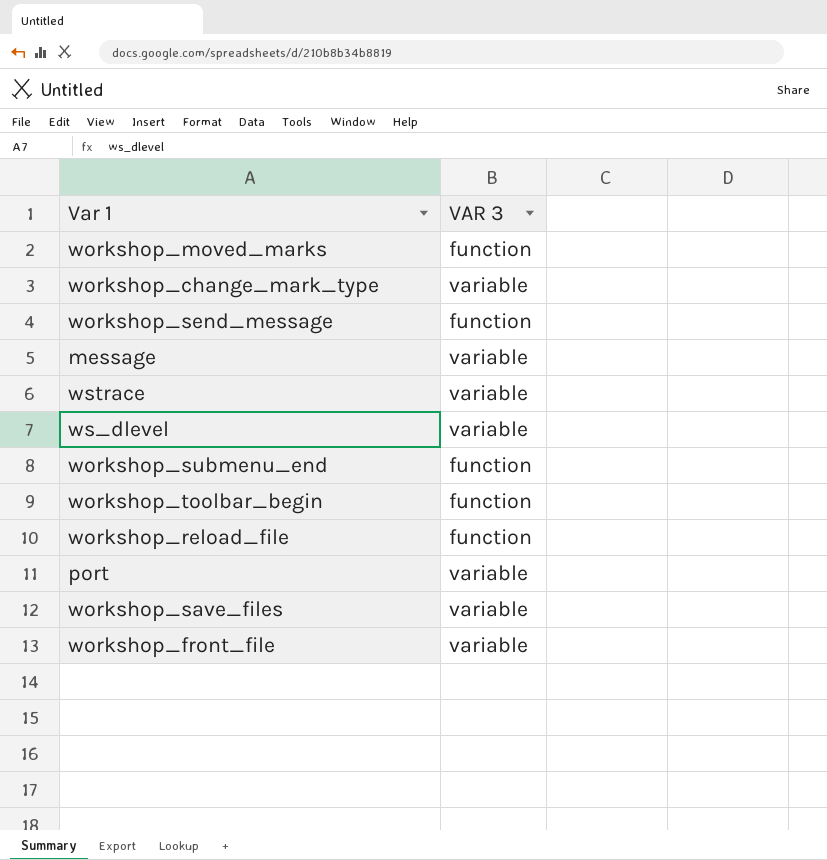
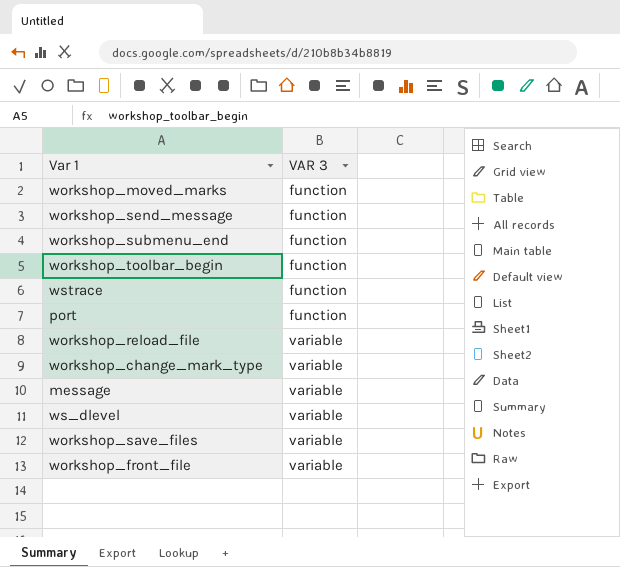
row order: none -> VAR 3 ascending
wstrace | VAR 3: variable -> function
port | VAR 3: variable -> function
workshop_reload_file | VAR 3: function -> variable

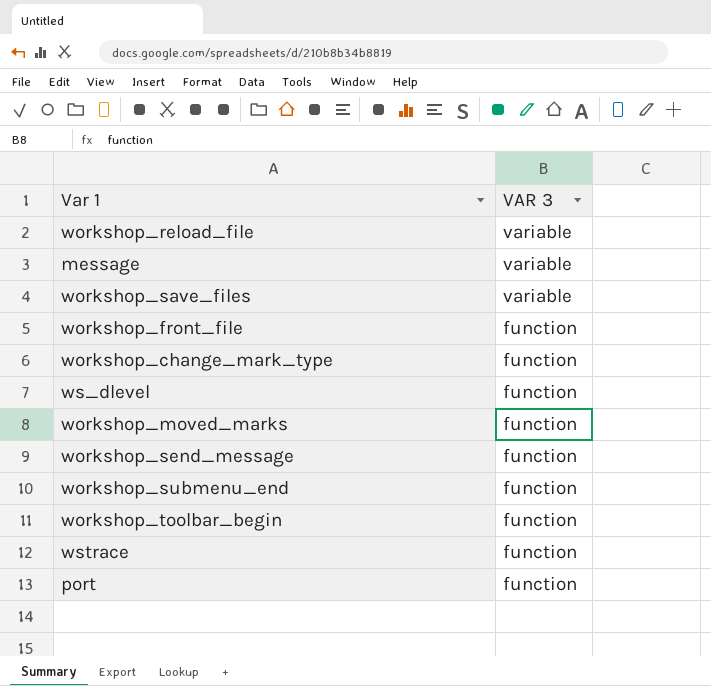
row order: VAR 3 ascending -> VAR 3 descending
workshop_front_file | VAR 3: variable -> function
workshop_change_mark_type | VAR 3: variable -> function
ws_dlevel | VAR 3: variable -> function

